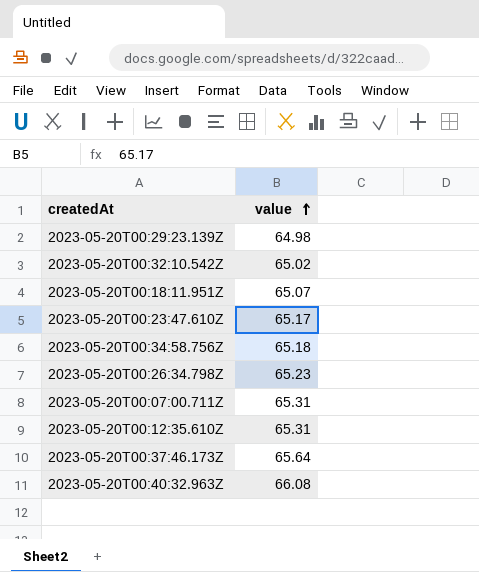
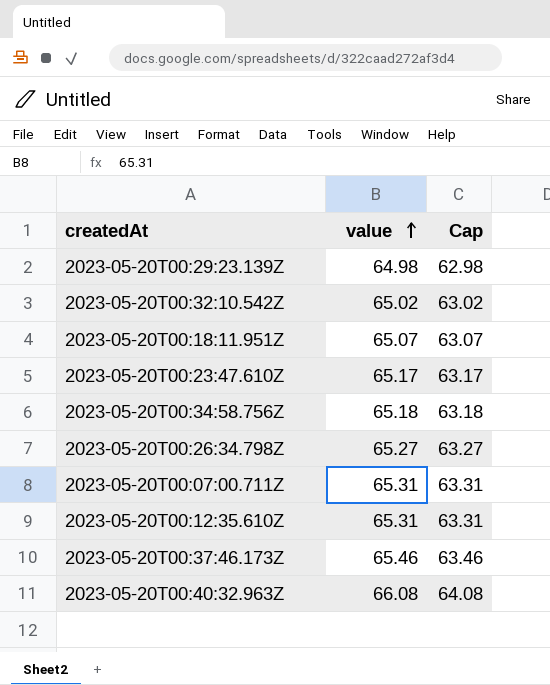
column Cap | formula: none -> [value] - 2
2023-05-20T00:26:34.798Z | value: 65.23 -> 65.27
2023-05-20T00:37:46.173Z | value: 65.64 -> 65.46

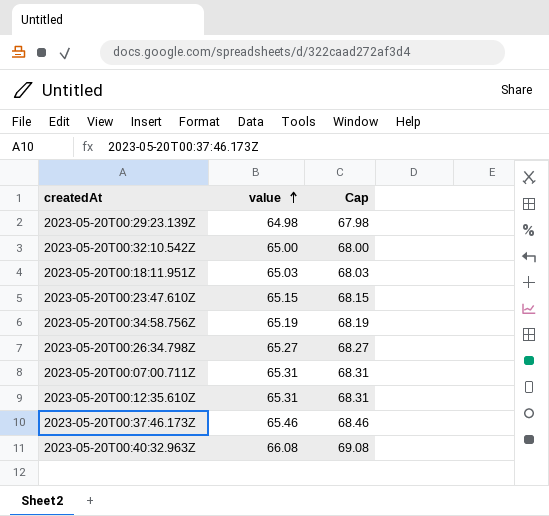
column Cap | formula: [value] - 2 -> [value] + 3
2023-05-20T00:32:10.542Z | value: 65.02 -> 65.00
2023-05-20T00:18:11.951Z | value: 65.07 -> 65.03
2023-05-20T00:23:47.610Z | value: 65.17 -> 65.15
2023-05-20T00:34:58.756Z | value: 65.18 -> 65.19

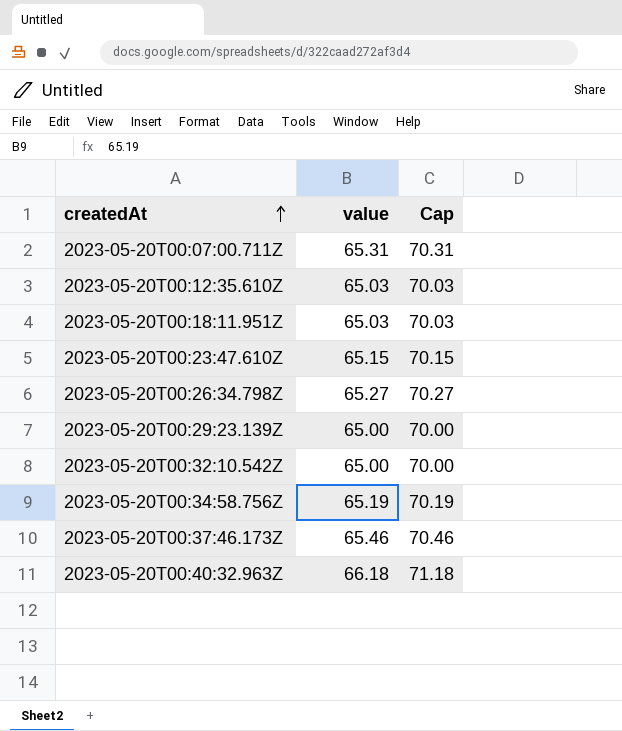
row order: value ascending -> createdAt ascending
column Cap | formula: [value] + 3 -> [value] + 5
2023-05-20T00:12:35.610Z | value: 65.31 -> 65.03
2023-05-20T00:29:23.139Z | value: 64.98 -> 65.00
2023-05-20T00:40:32.963Z | value: 66.08 -> 66.18

